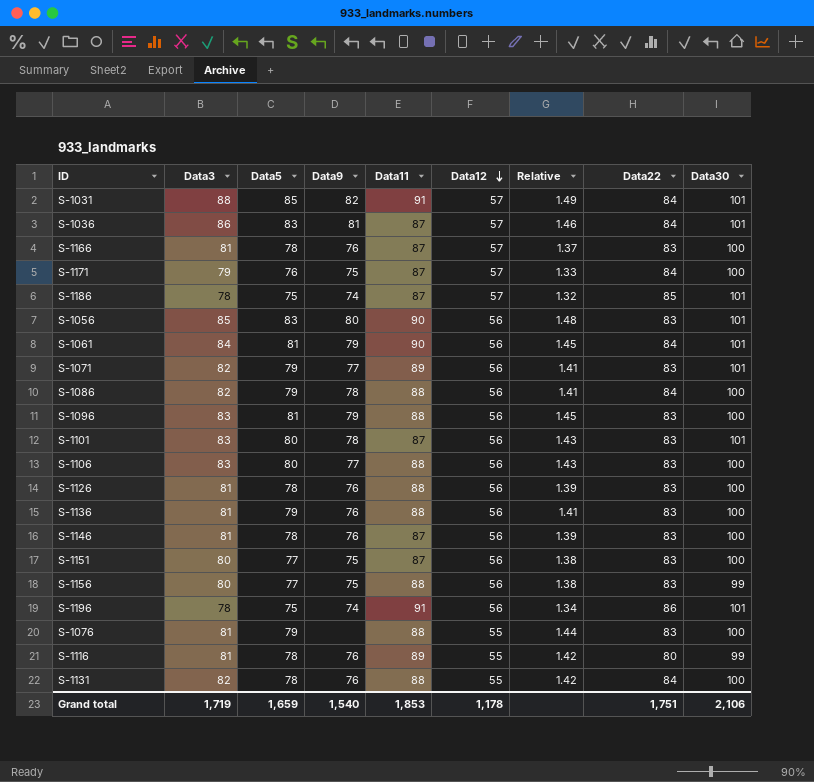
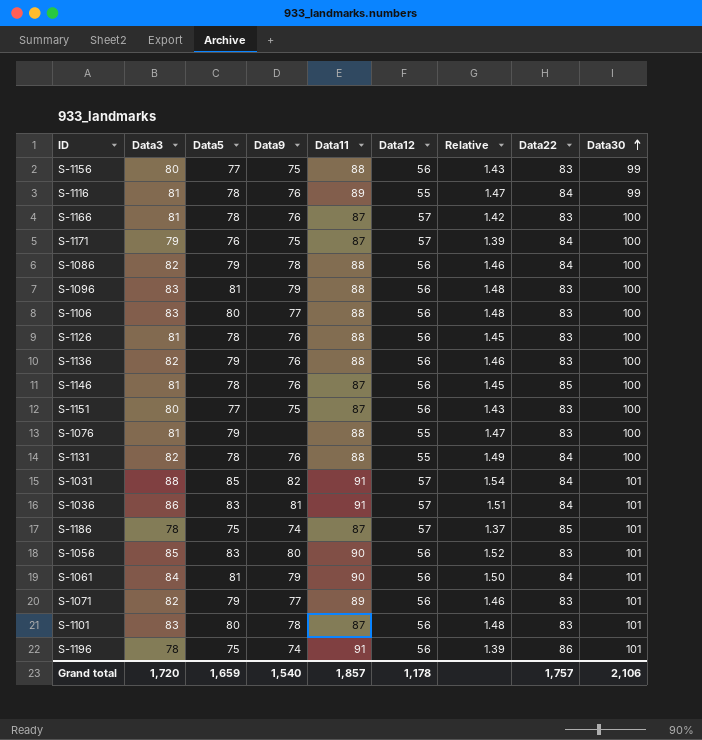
row order: Data12 descending -> Data30 ascending
column Relative | formula: [Data5] / [Data12] -> [Data3] / [Data12]
S-1116 | Data22: 80 -> 84
S-1136 | Data3: 81 -> 82
S-1146 | Data22: 83 -> 85
S-1036 | Data11: 87 -> 91
Grand total | Data3: 1,719 -> 1,720
Grand total | Data11: 1,853 -> 1,857
Grand total | Data22: 1,751 -> 1,757

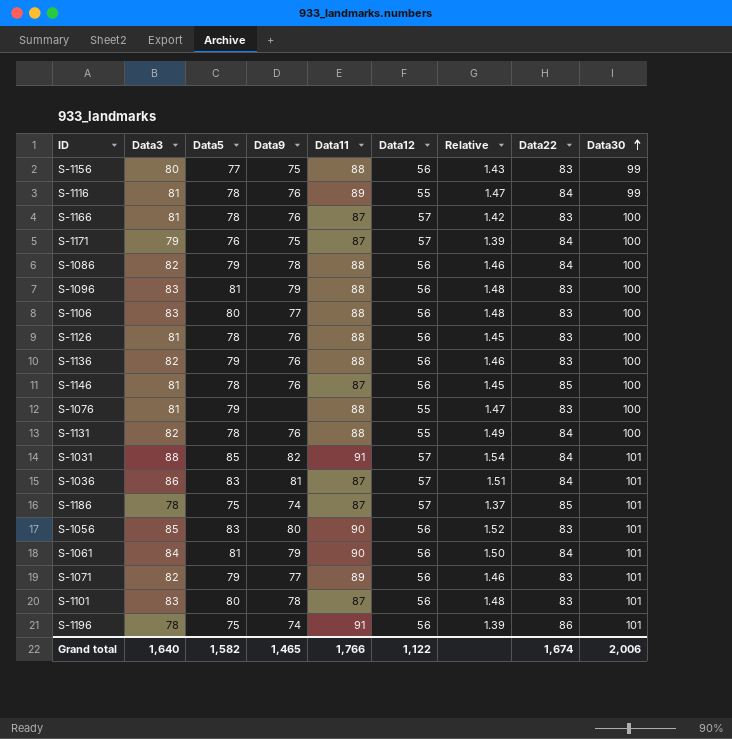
row S-1151: 80 | 77 | 75 | 87 | 56 | 1.43 | 83 | 100 -> none
S-1036 | Data11: 91 -> 87
Grand total | Data3: 1,720 -> 1,640
Grand total | Data5: 1,659 -> 1,582
Grand total | Data9: 1,540 -> 1,465
Grand total | Data11: 1,857 -> 1,766
Grand total | Data12: 1,178 -> 1,122
Grand total | Data22: 1,757 -> 1,674
Grand total | Data30: 2,106 -> 2,006

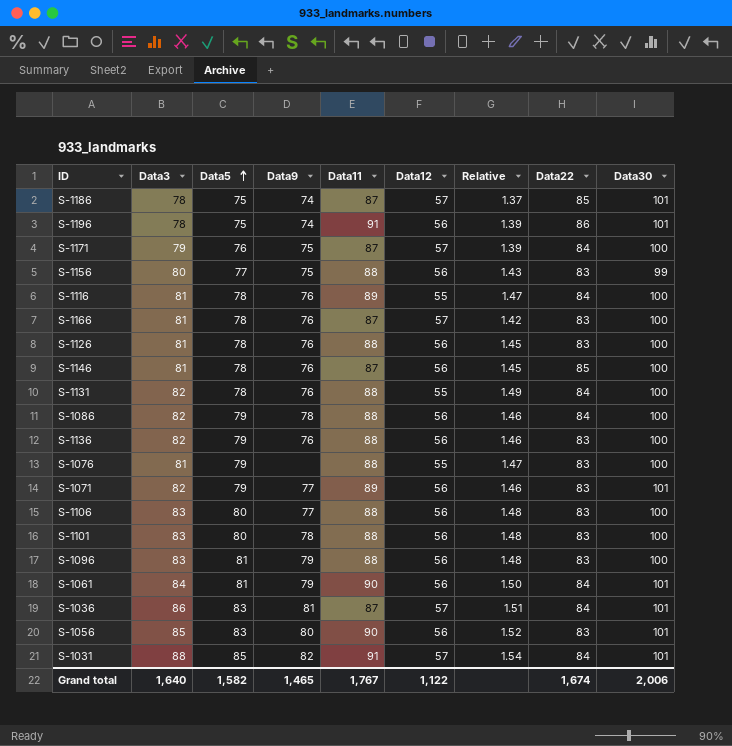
row order: Data30 ascending -> Data5 ascending
S-1116 | Data30: 99 -> 100
S-1101 | Data11: 87 -> 88
S-1101 | Data30: 101 -> 100
Grand total | Data11: 1,766 -> 1,767

